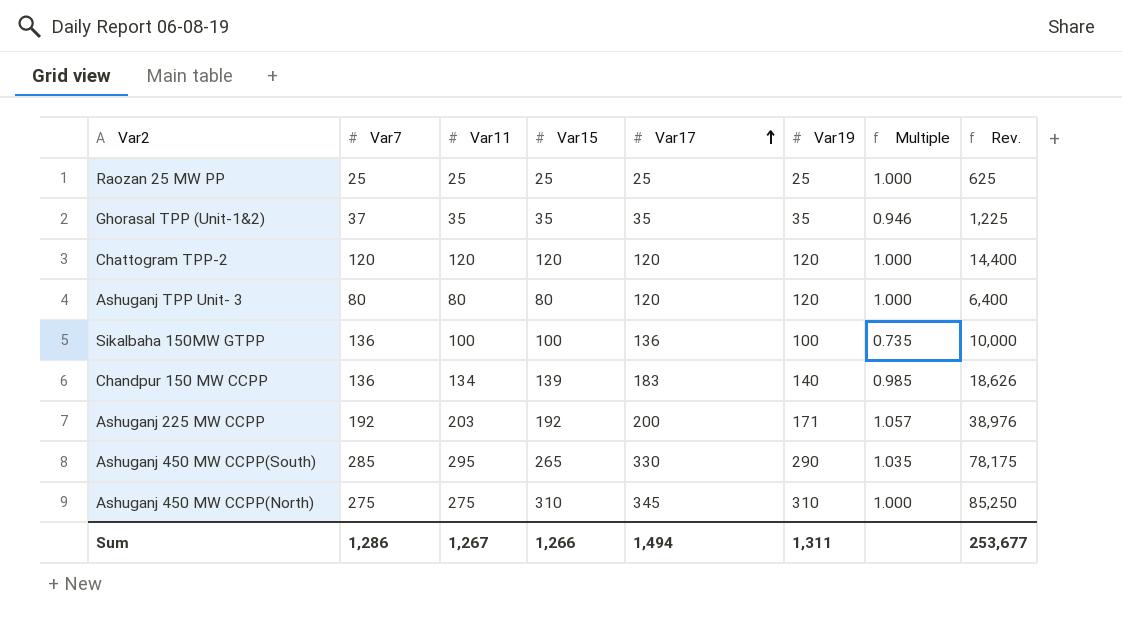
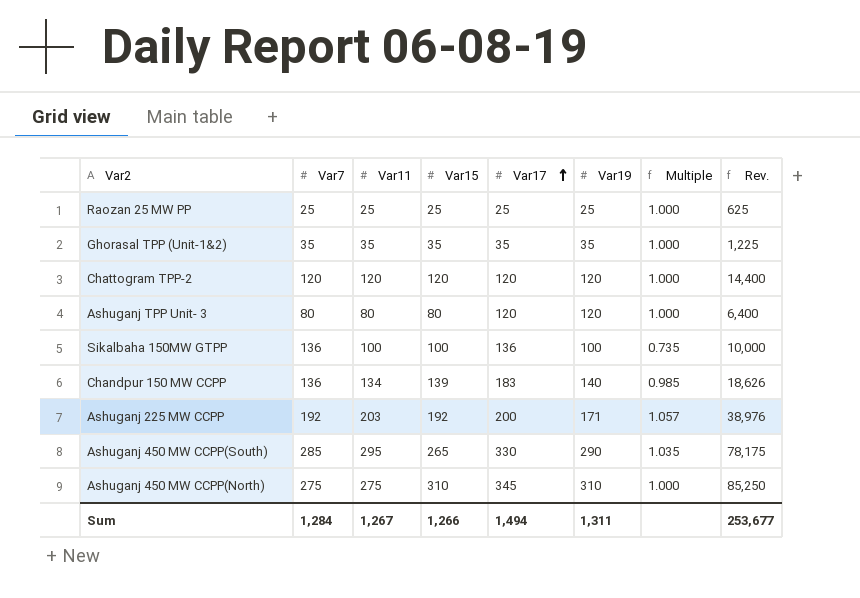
Ghorasal TPP (Unit-1&2) | Var7: 37 -> 35
Ghorasal TPP (Unit-1&2) | Multiple: 0.946 -> 1.000
Sum | Var7: 1,286 -> 1,284

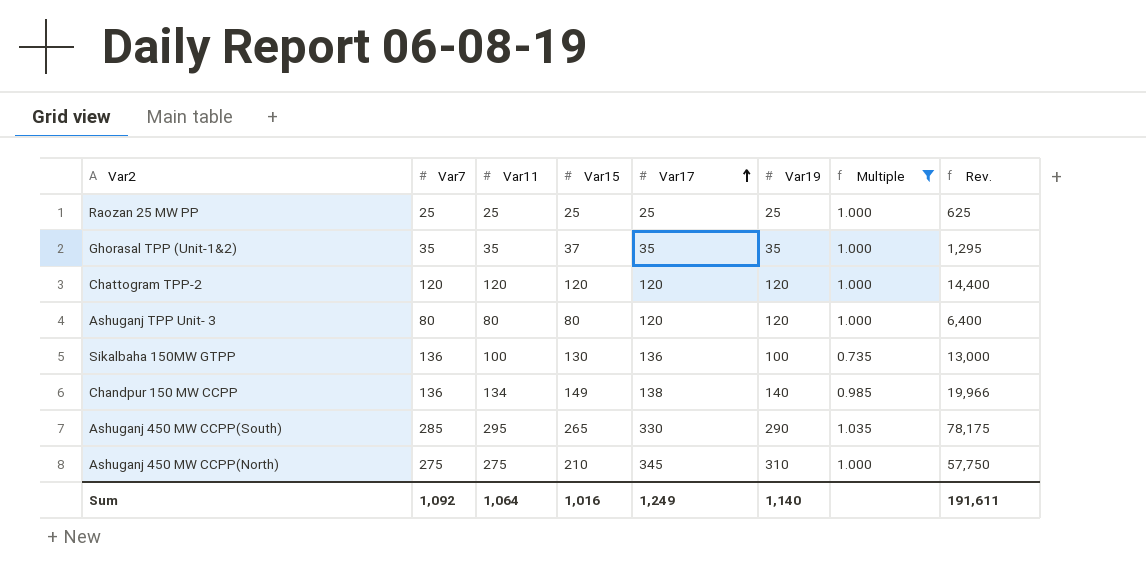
filter: none -> Multiple != 1.057
Ghorasal TPP (Unit-1&2) | Var15: 35 -> 37
Ghorasal TPP (Unit-1&2) | Rev.: 1,225 -> 1,295
Sikalbaha 150MW GTPP | Var15: 100 -> 130
Sikalbaha 150MW GTPP | Rev.: 10,000 -> 13,000
Chandpur 150 MW CCPP | Var15: 139 -> 149
Chandpur 150 MW CCPP | Var17: 183 -> 138
Chandpur 150 MW CCPP | Rev.: 18,626 -> 19,966
Ashuganj 450 MW CCPP(North) | Var15: 310 -> 210
Ashuganj 450 MW CCPP(North) | Rev.: 85,250 -> 57,750
Sum | Var7: 1,284 -> 1,092
Sum | Var11: 1,267 -> 1,064
Sum | Var15: 1,266 -> 1,016
Sum | Var17: 1,494 -> 1,249
Sum | Var19: 1,311 -> 1,140
Sum | Rev.: 253,677 -> 191,611

